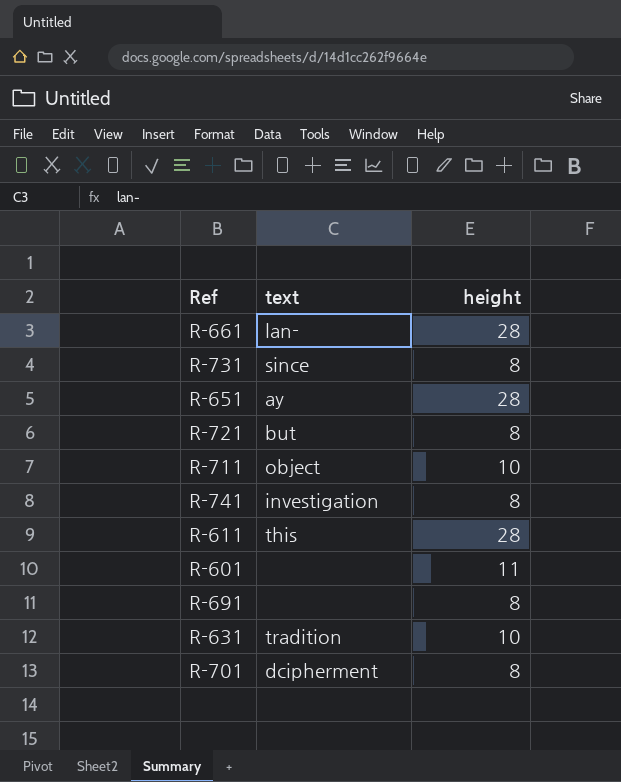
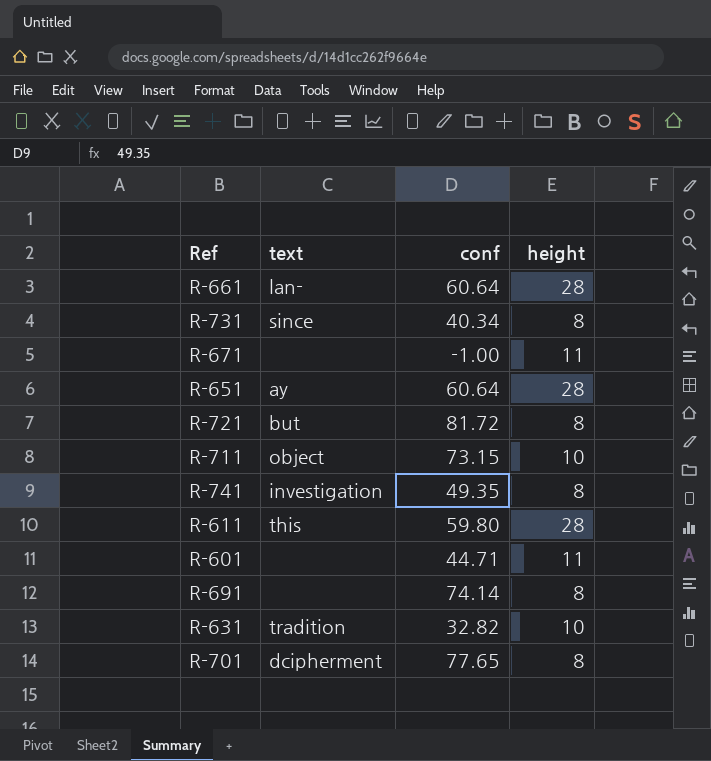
column conf | position: none -> 3
row R-671: none -> none | -1.00 | 11

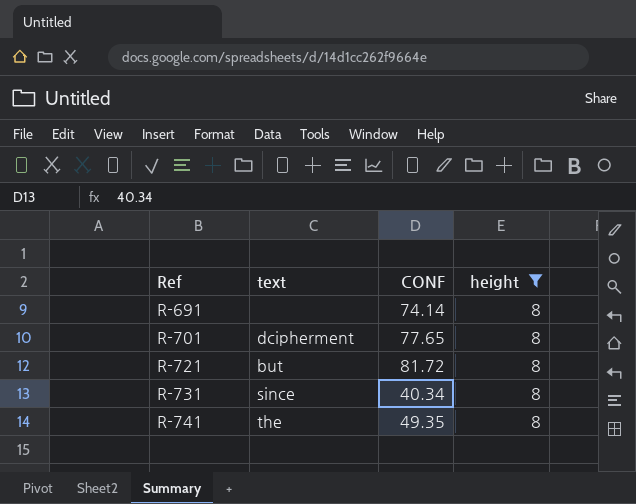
filter: none -> height = 8
row order: none -> Ref ascending
column name: conf -> CONF
R-741 | text: investigation -> the

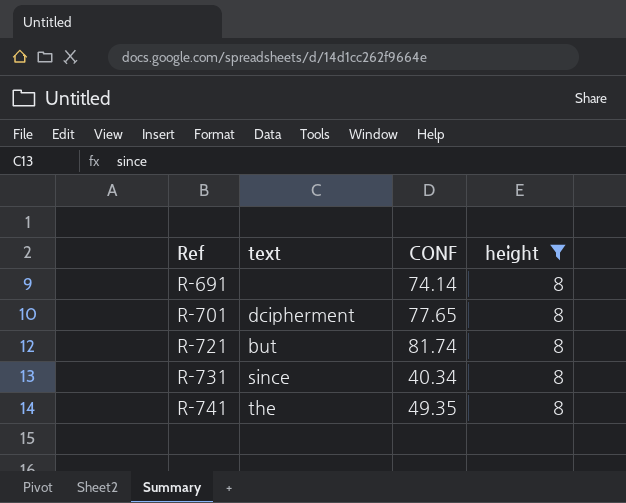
R-721 | CONF: 81.72 -> 81.74

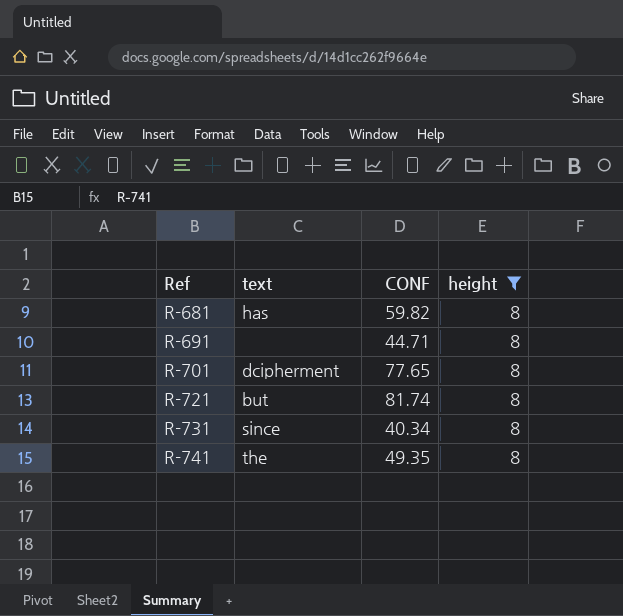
row R-681: none -> has | 59.82 | 8
R-691 | CONF: 74.14 -> 44.71

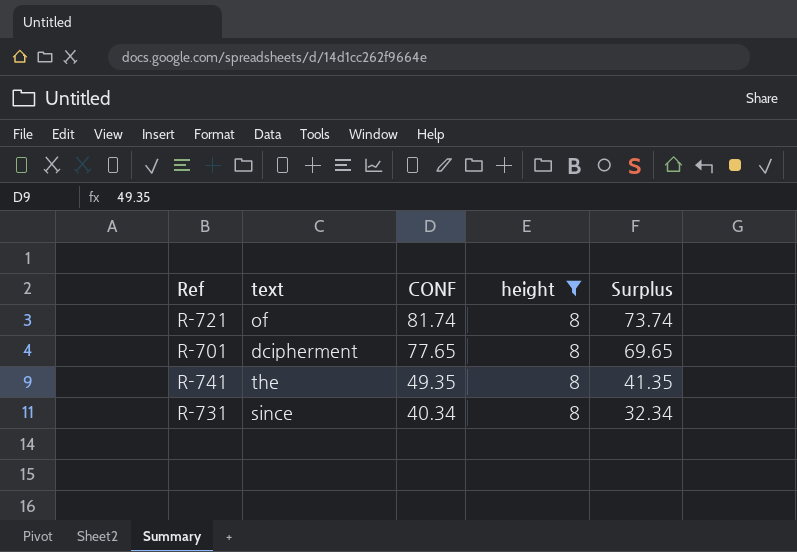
row order: Ref ascending -> CONF descending
column Surplus | formula: none -> [CONF] - [height]
row R-681: has | 59.82 | 8 -> none
row R-691: none | 44.71 | 8 -> none
R-721 | text: but -> of

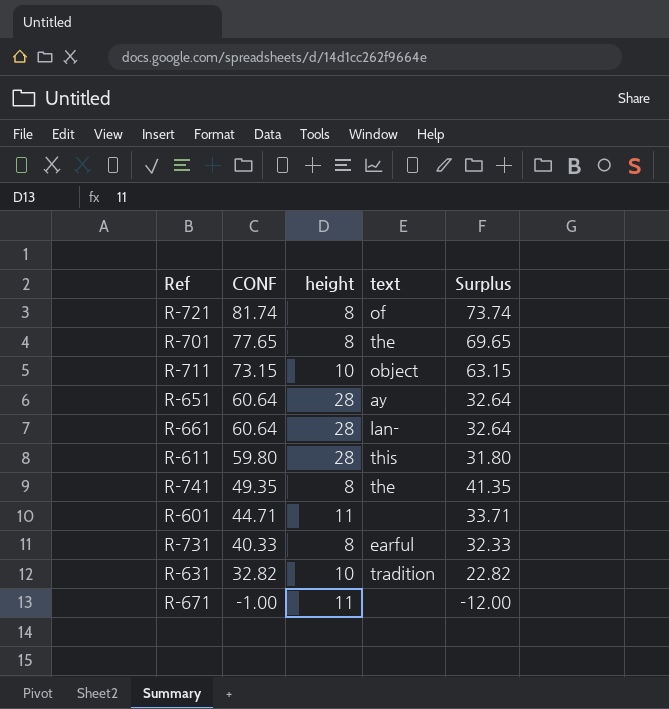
filter: height = 8 -> none
column text | position: 2 -> 4
R-701 | text: dcipherment -> the
R-731 | CONF: 40.34 -> 40.33
R-731 | text: since -> earful
R-731 | Surplus: 32.34 -> 32.33

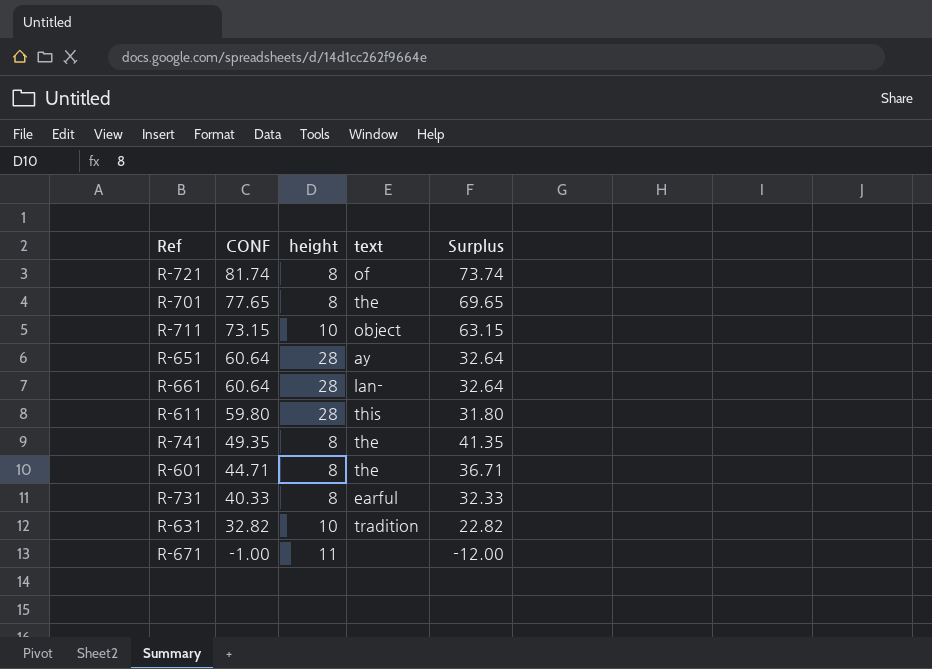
R-601 | height: 11 -> 8
R-601 | text: none -> the
R-601 | Surplus: 33.71 -> 36.71

